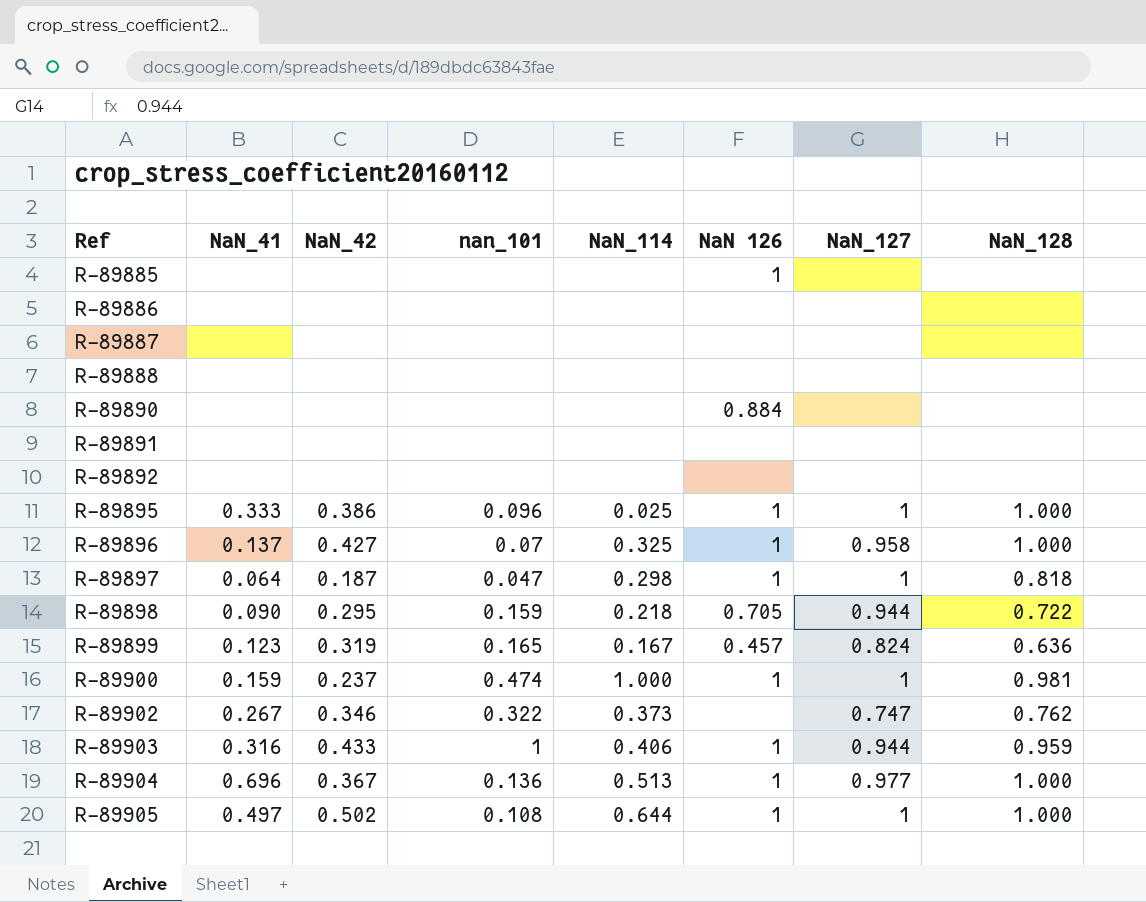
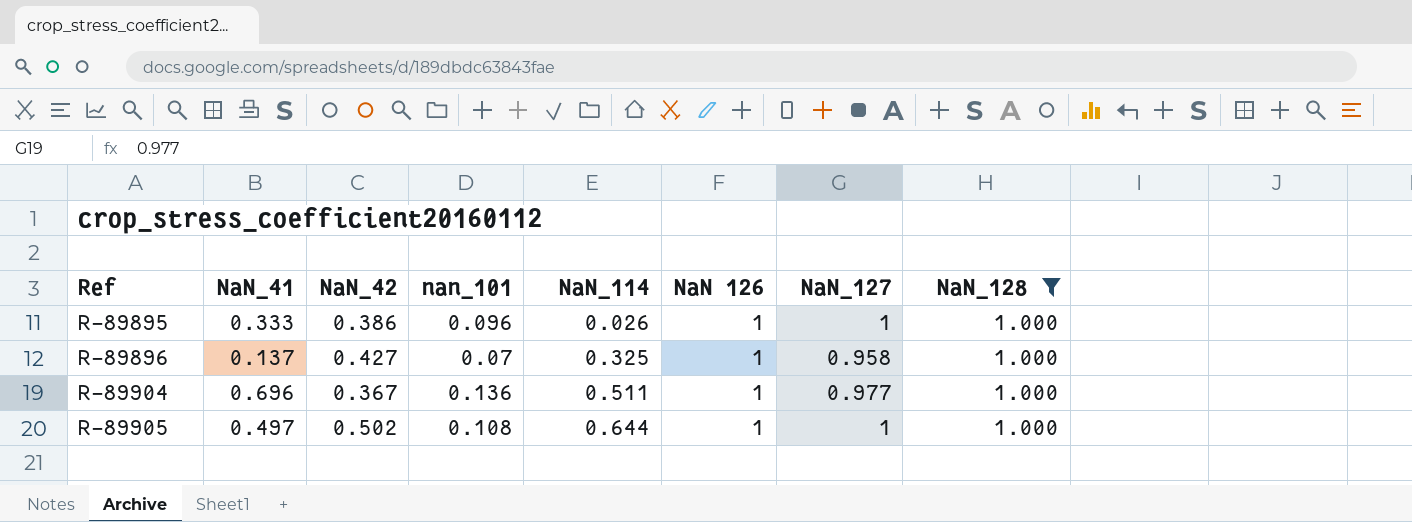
filter: none -> NaN_128 = 1.000
R-89895 | NaN_114: 0.025 -> 0.026
R-89904 | NaN_114: 0.513 -> 0.511

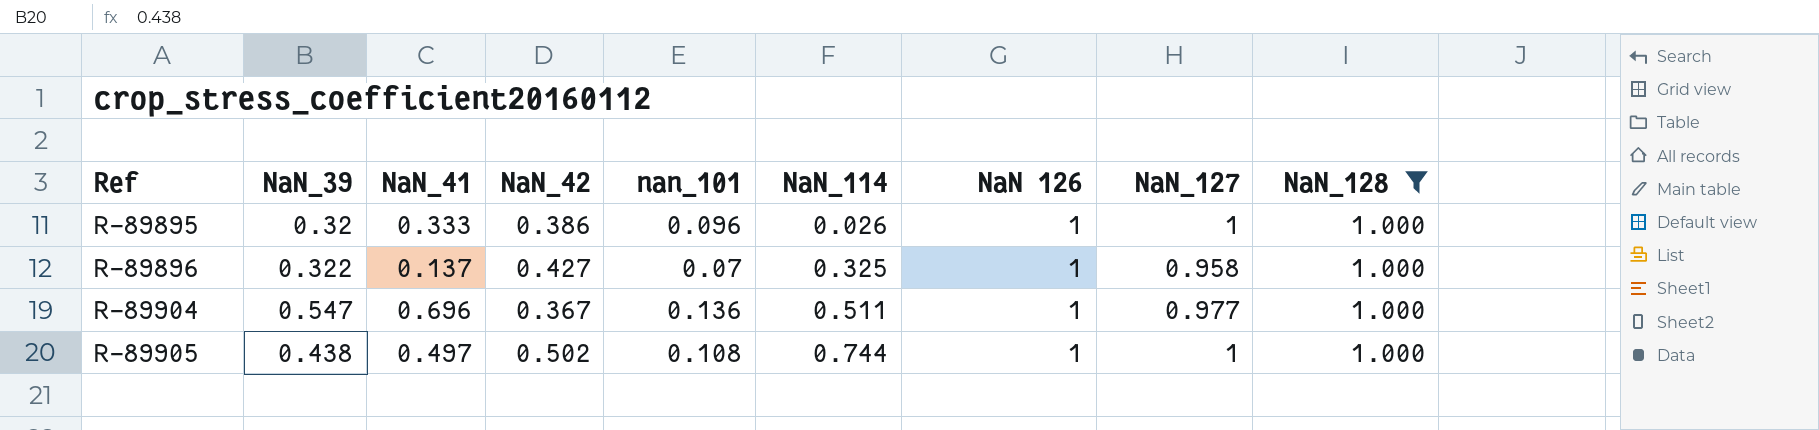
column NaN_39 | position: none -> 2
R-89905 | NaN_114: 0.644 -> 0.744

